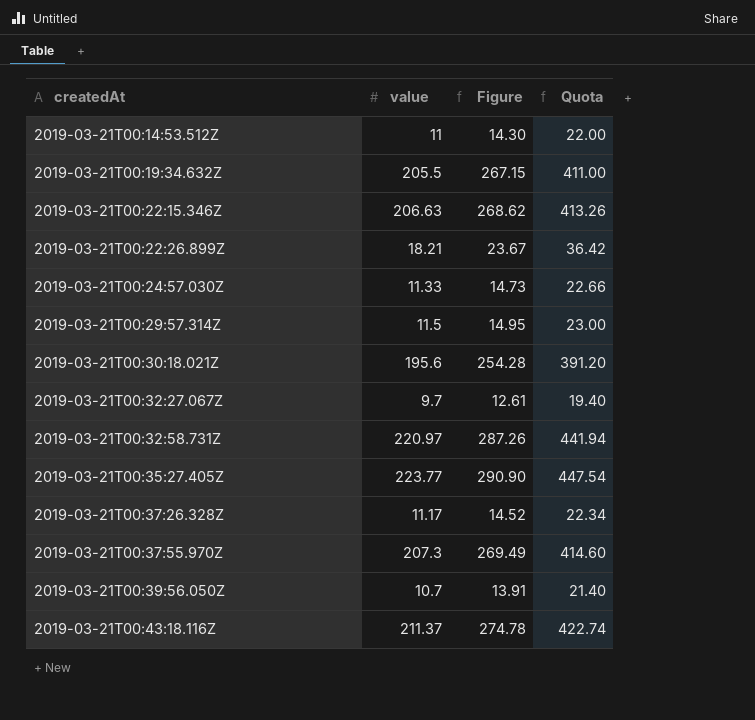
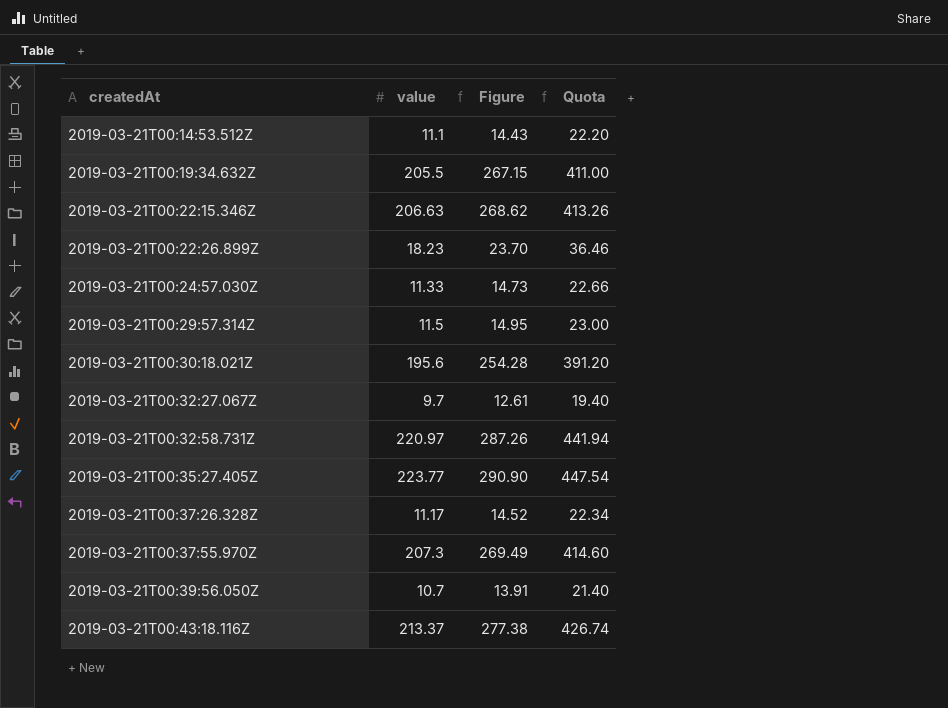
2019-03-21T00:14:53.512Z | value: 11 -> 11.1
2019-03-21T00:14:53.512Z | Figure: 14.30 -> 14.43
2019-03-21T00:14:53.512Z | Quota: 22.00 -> 22.20
2019-03-21T00:22:26.899Z | value: 18.21 -> 18.23
2019-03-21T00:22:26.899Z | Figure: 23.67 -> 23.70
2019-03-21T00:22:26.899Z | Quota: 36.42 -> 36.46
2019-03-21T00:43:18.116Z | value: 211.37 -> 213.37
2019-03-21T00:43:18.116Z | Figure: 274.78 -> 277.38
2019-03-21T00:43:18.116Z | Quota: 422.74 -> 426.74

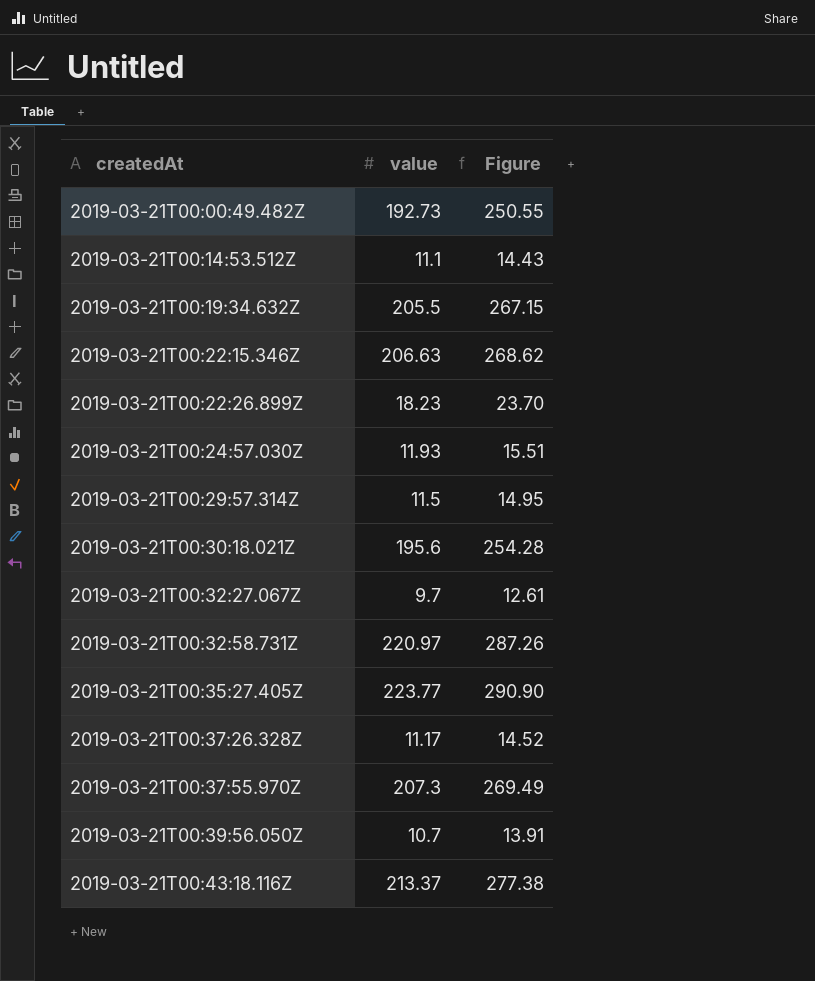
column Quota | formula: [value] * 2 -> none
row 2019-03-21T00:00:49.482Z: none -> 192.73 | 250.55
2019-03-21T00:24:57.030Z | value: 11.33 -> 11.93
2019-03-21T00:24:57.030Z | Figure: 14.73 -> 15.51

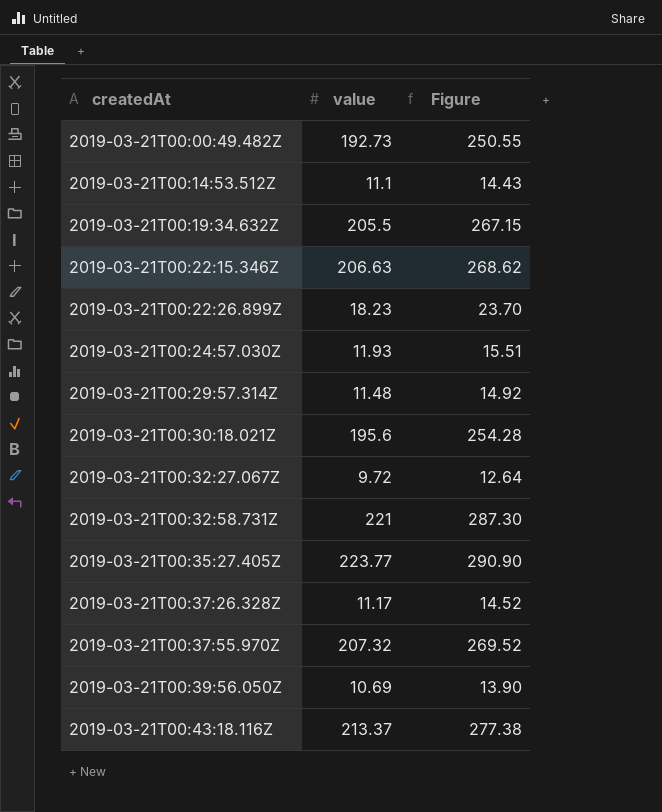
2019-03-21T00:29:57.314Z | value: 11.5 -> 11.48
2019-03-21T00:29:57.314Z | Figure: 14.95 -> 14.92
2019-03-21T00:32:27.067Z | value: 9.7 -> 9.72
2019-03-21T00:32:27.067Z | Figure: 12.61 -> 12.64
2019-03-21T00:32:58.731Z | value: 220.97 -> 221
2019-03-21T00:32:58.731Z | Figure: 287.26 -> 287.30
2019-03-21T00:37:55.970Z | value: 207.3 -> 207.32
2019-03-21T00:37:55.970Z | Figure: 269.49 -> 269.52
2019-03-21T00:39:56.050Z | value: 10.7 -> 10.69
2019-03-21T00:39:56.050Z | Figure: 13.91 -> 13.90

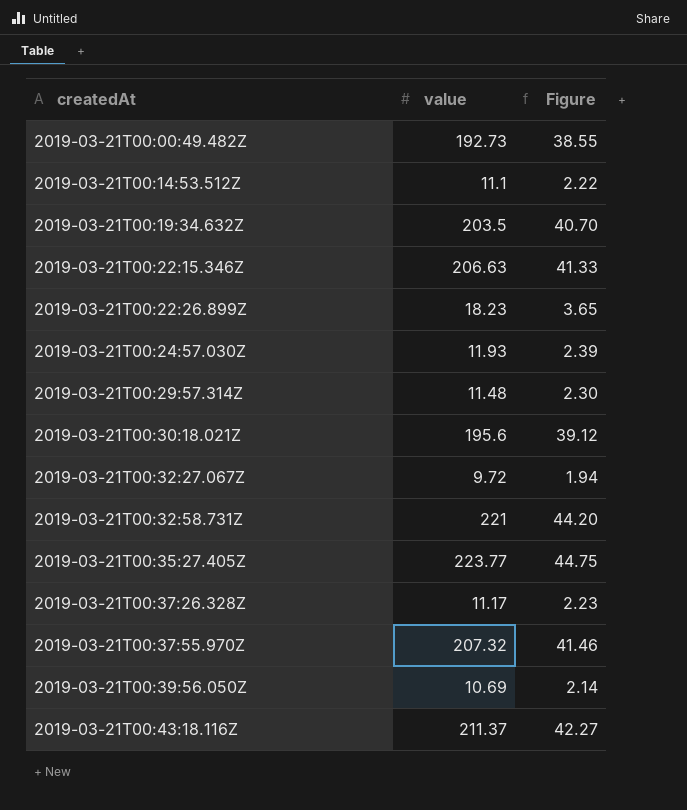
column Figure | formula: [value] * 1.3 -> [value] * 0.2
2019-03-21T00:19:34.632Z | value: 205.5 -> 203.5
2019-03-21T00:43:18.116Z | value: 213.37 -> 211.37

